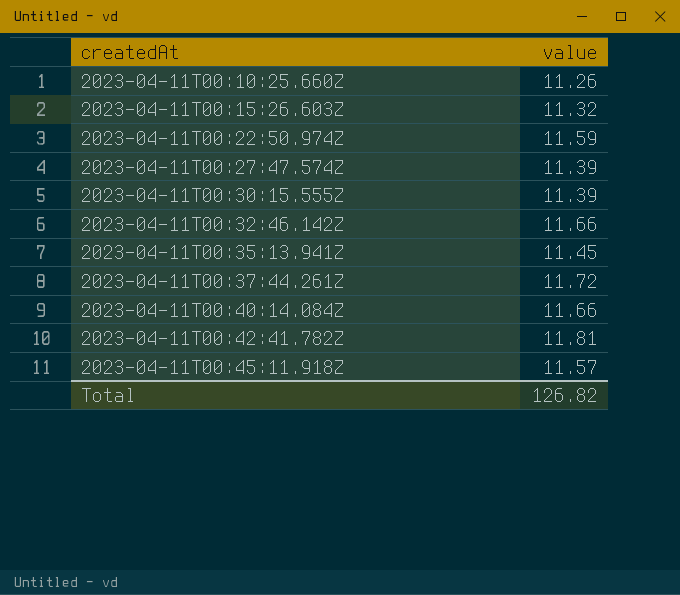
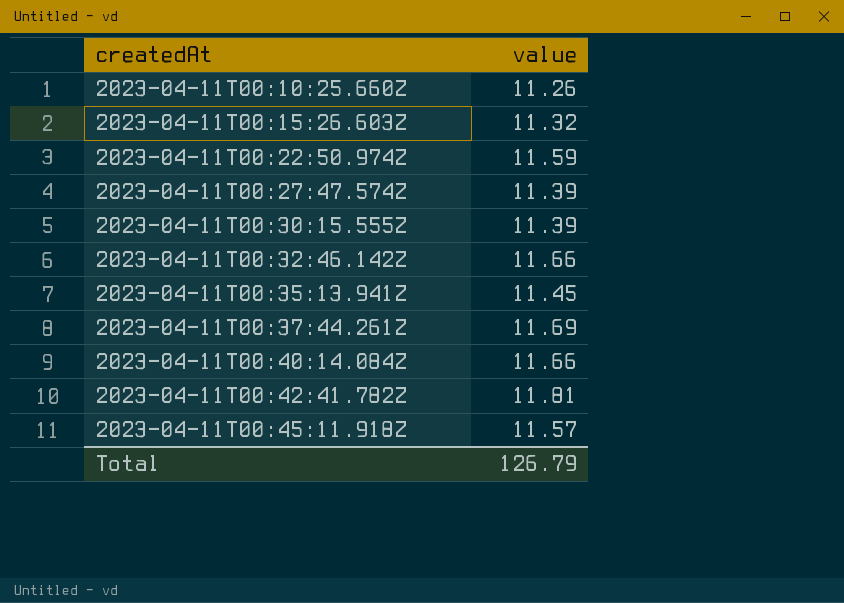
2023-04-11T00:37:44.261Z | value: 11.72 -> 11.69
Total | value: 126.82 -> 126.79

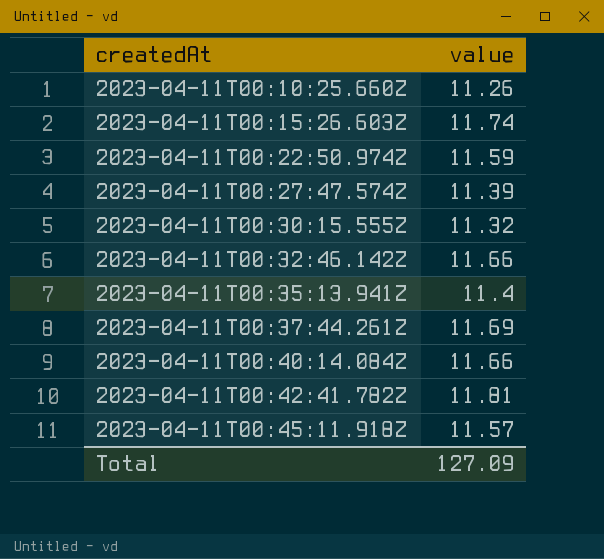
2023-04-11T00:15:26.603Z | value: 11.32 -> 11.74
2023-04-11T00:30:15.555Z | value: 11.39 -> 11.32
2023-04-11T00:35:13.941Z | value: 11.45 -> 11.4
Total | value: 126.79 -> 127.09

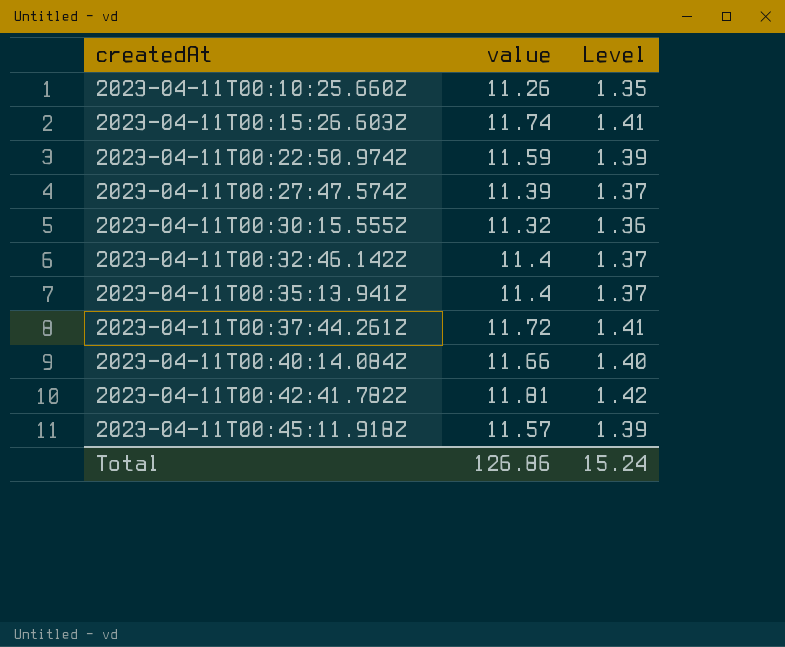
column Level | formula: none -> [value] * 0.12
2023-04-11T00:32:46.142Z | value: 11.66 -> 11.4
2023-04-11T00:37:44.261Z | value: 11.69 -> 11.72
Total | value: 127.09 -> 126.86

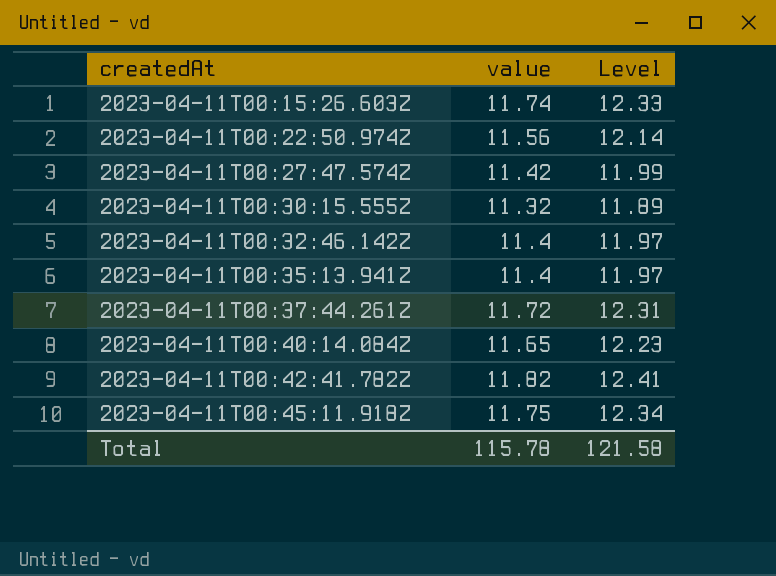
column Level | formula: [value] * 0.12 -> [value] * 1.05
row 2023-04-11T00:10:25.660Z: 11.26 | 1.35 -> none
2023-04-11T00:22:50.974Z | value: 11.59 -> 11.56
2023-04-11T00:27:47.574Z | value: 11.39 -> 11.42
2023-04-11T00:40:14.084Z | value: 11.66 -> 11.65
2023-04-11T00:42:41.782Z | value: 11.81 -> 11.82
2023-04-11T00:45:11.918Z | value: 11.57 -> 11.75
Total | value: 126.86 -> 115.78
Total | Level: 15.24 -> 121.58

